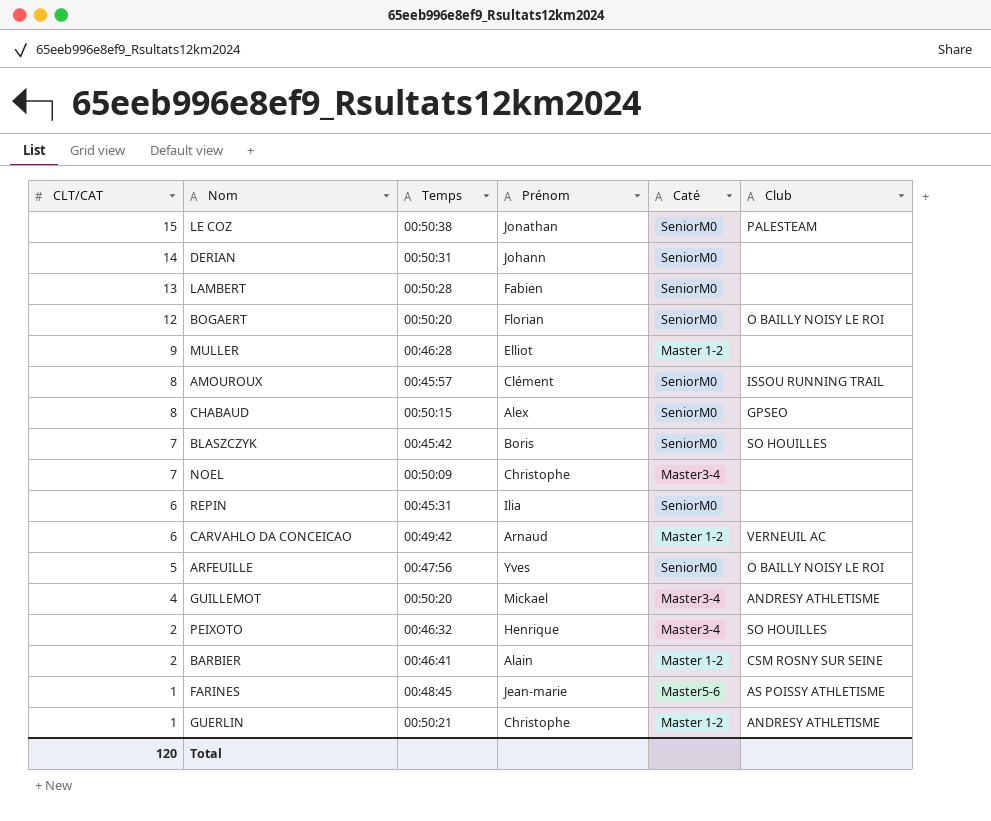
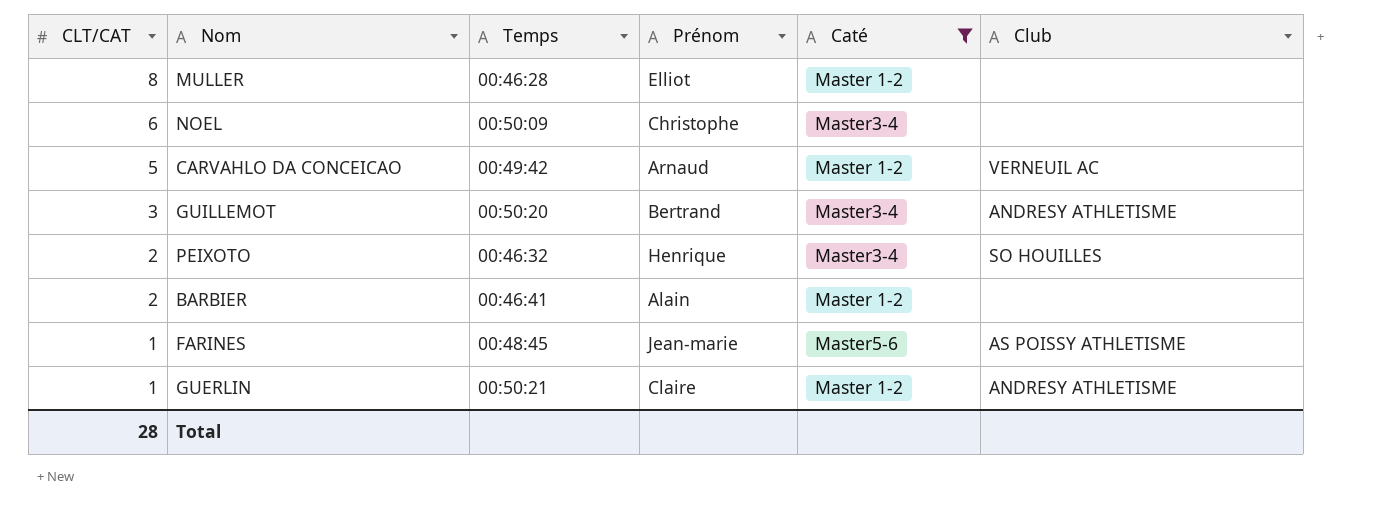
filter: none -> Caté != SeniorM0
MULLER | CLT/CAT: 9 -> 8
NOEL | CLT/CAT: 7 -> 6
CARVAHLO DA CONCEICAO | CLT/CAT: 6 -> 5
GUILLEMOT | CLT/CAT: 4 -> 3
GUILLEMOT | Prénom: Mickael -> Bertrand
BARBIER | Club: CSM ROSNY SUR SEINE -> none
GUERLIN | Prénom: Christophe -> Claire
Total | CLT/CAT: 120 -> 28

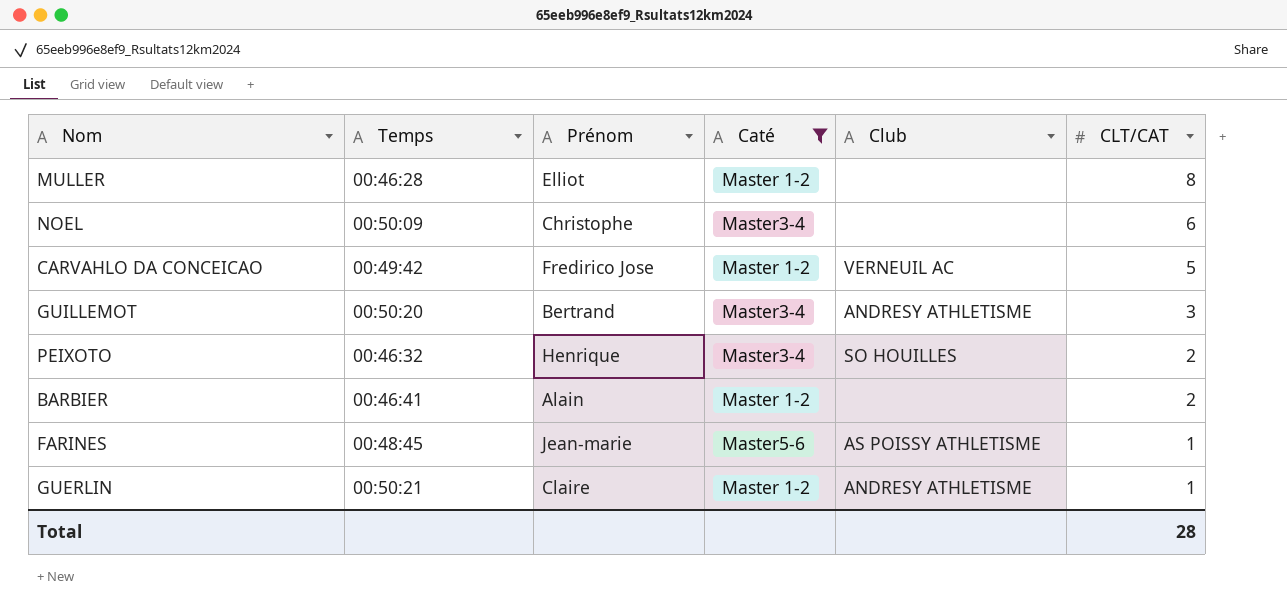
column CLT/CAT | position: 1 -> 6
CARVAHLO DA CONCEICAO | Prénom: Arnaud -> Fredirico Jose

